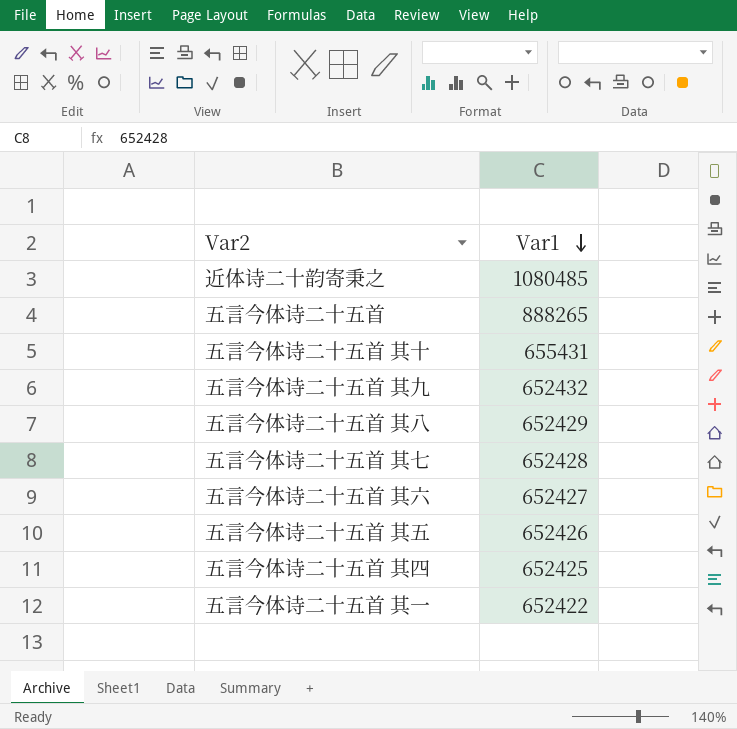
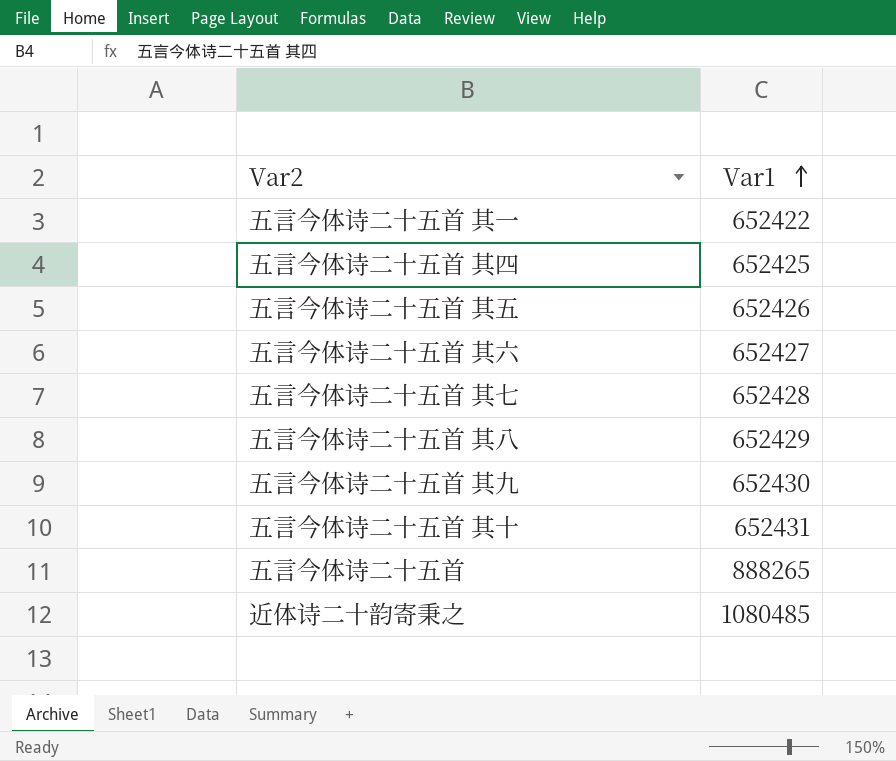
row order: Var1 descending -> Var1 ascending
五言今体诗二十五首 其九 | Var1: 652432 -> 652430
五言今体诗二十五首 其十 | Var1: 655431 -> 652431

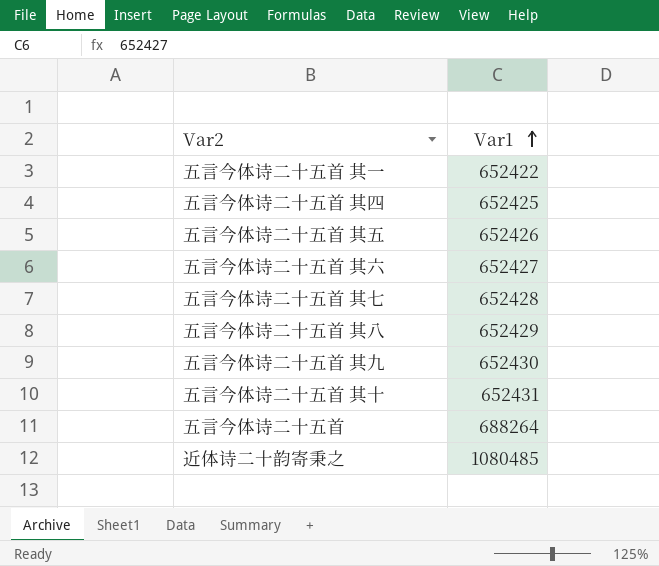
五言今体诗二十五首 | Var1: 888265 -> 688264

